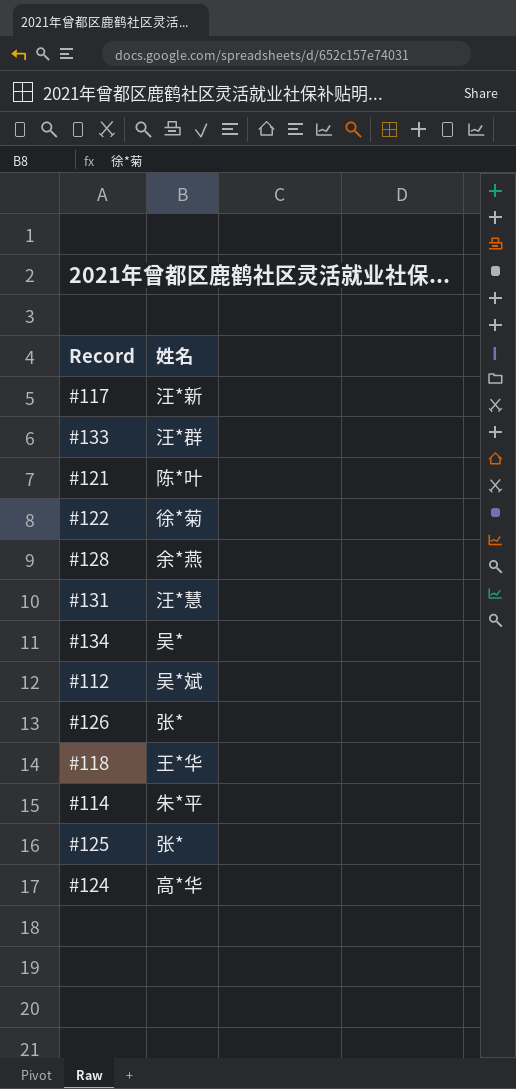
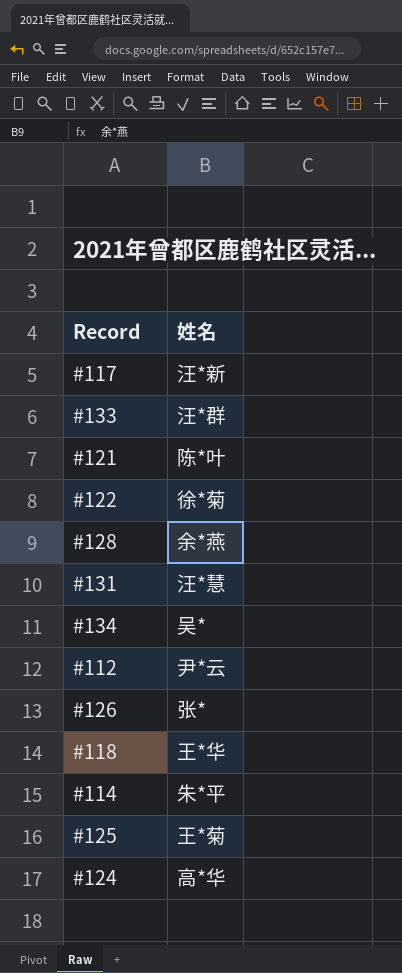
#112 | 姓名: 吴*斌 -> 尹*云
#125 | 姓名: 张* -> 王*菊

